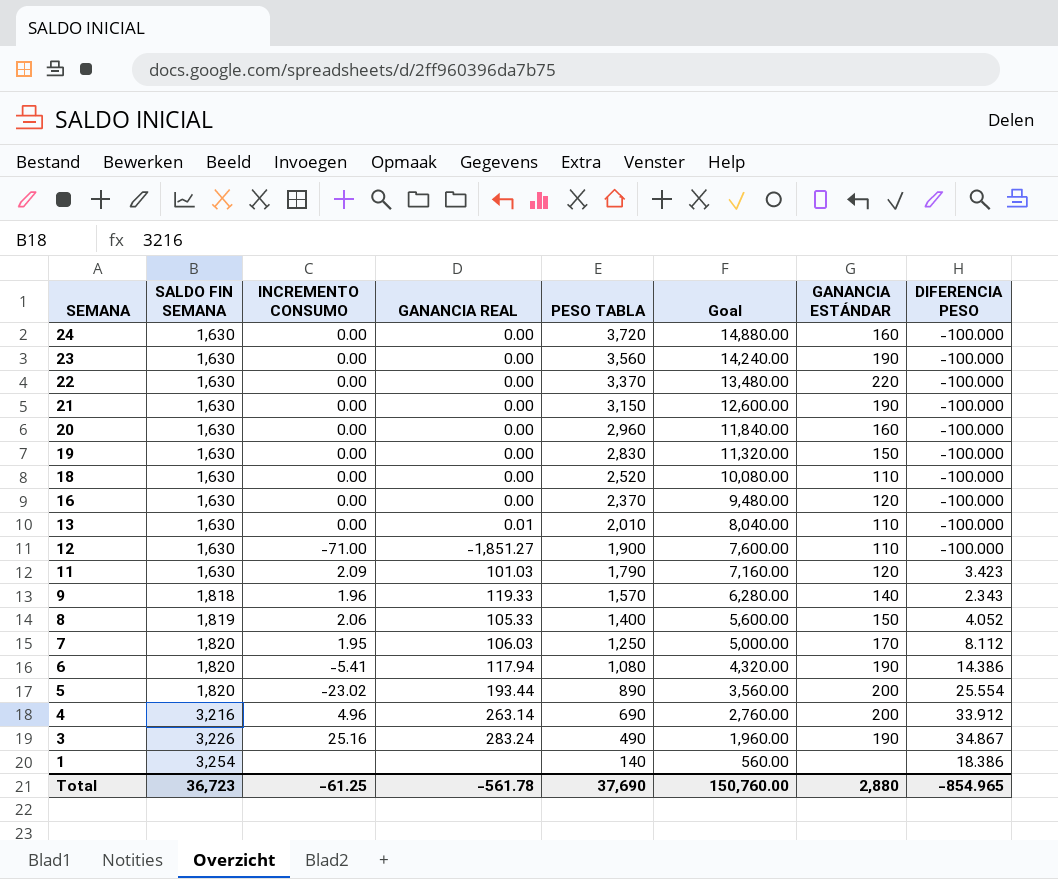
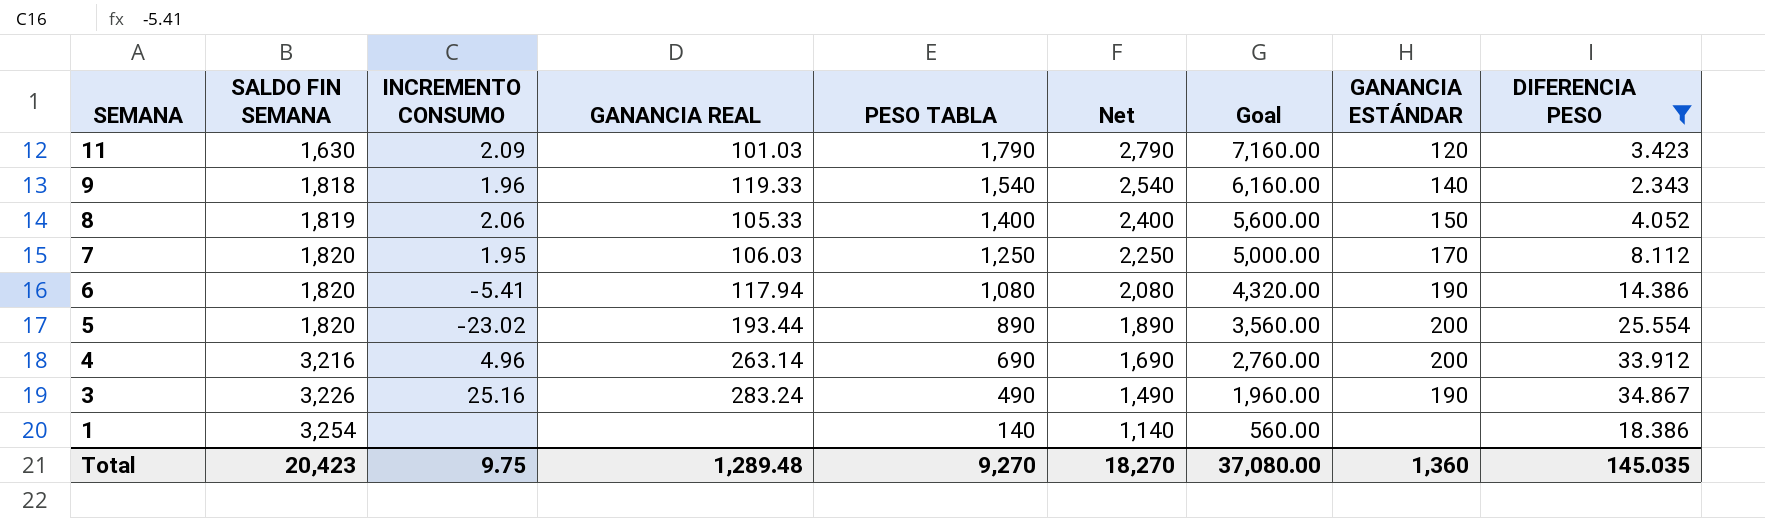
filter: none -> DIFERENCIA PESO != -100.000
column Net | formula: none -> [PESO TABLA] + 1000
9 | PESO TABLA: 1,570 -> 1,540
9 | Goal: 6,280.00 -> 6,160.00
Total | SALDO FIN SEMANA: 36,723 -> 20,423
Total | INCREMENTO CONSUMO: -61.25 -> 9.75
Total | GANANCIA REAL: -561.78 -> 1,289.48
Total | PESO TABLA: 37,690 -> 9,270
Total | Goal: 150,760.00 -> 37,080.00
Total | GANANCIA ESTÁNDAR: 2,880 -> 1,360
Total | DIFERENCIA PESO: -854.965 -> 145.035

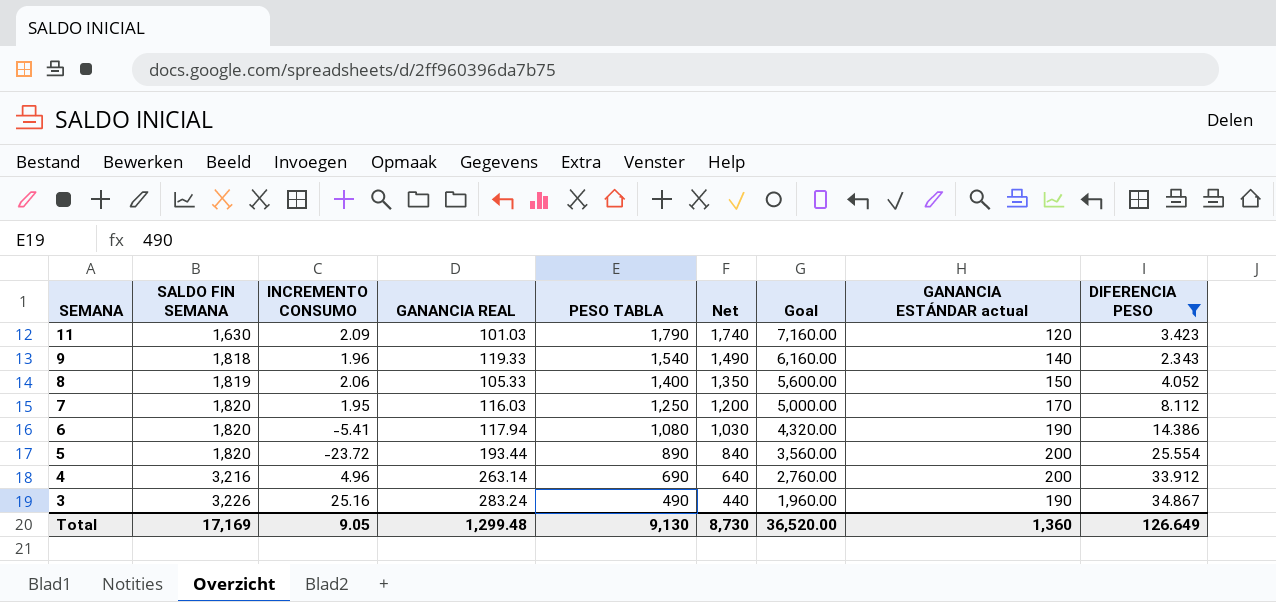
column Net | formula: [PESO TABLA] + 1000 -> [PESO TABLA] - 50
column name: GANANCIA ESTÁNDAR -> GANANCIA ESTÁNDAR actual
row 1: 3,254 | none | none | 140 | 1,140 | 560.00 | none | 18.386 -> none
7 | GANANCIA REAL: 106.03 -> 116.03
5 | INCREMENTO CONSUMO: -23.02 -> -23.72
Total | SALDO FIN SEMANA: 20,423 -> 17,169
Total | INCREMENTO CONSUMO: 9.75 -> 9.05
Total | GANANCIA REAL: 1,289.48 -> 1,299.48
Total | PESO TABLA: 9,270 -> 9,130
Total | Net: 18,270 -> 8,730
Total | Goal: 37,080.00 -> 36,520.00
Total | DIFERENCIA PESO: 145.035 -> 126.649

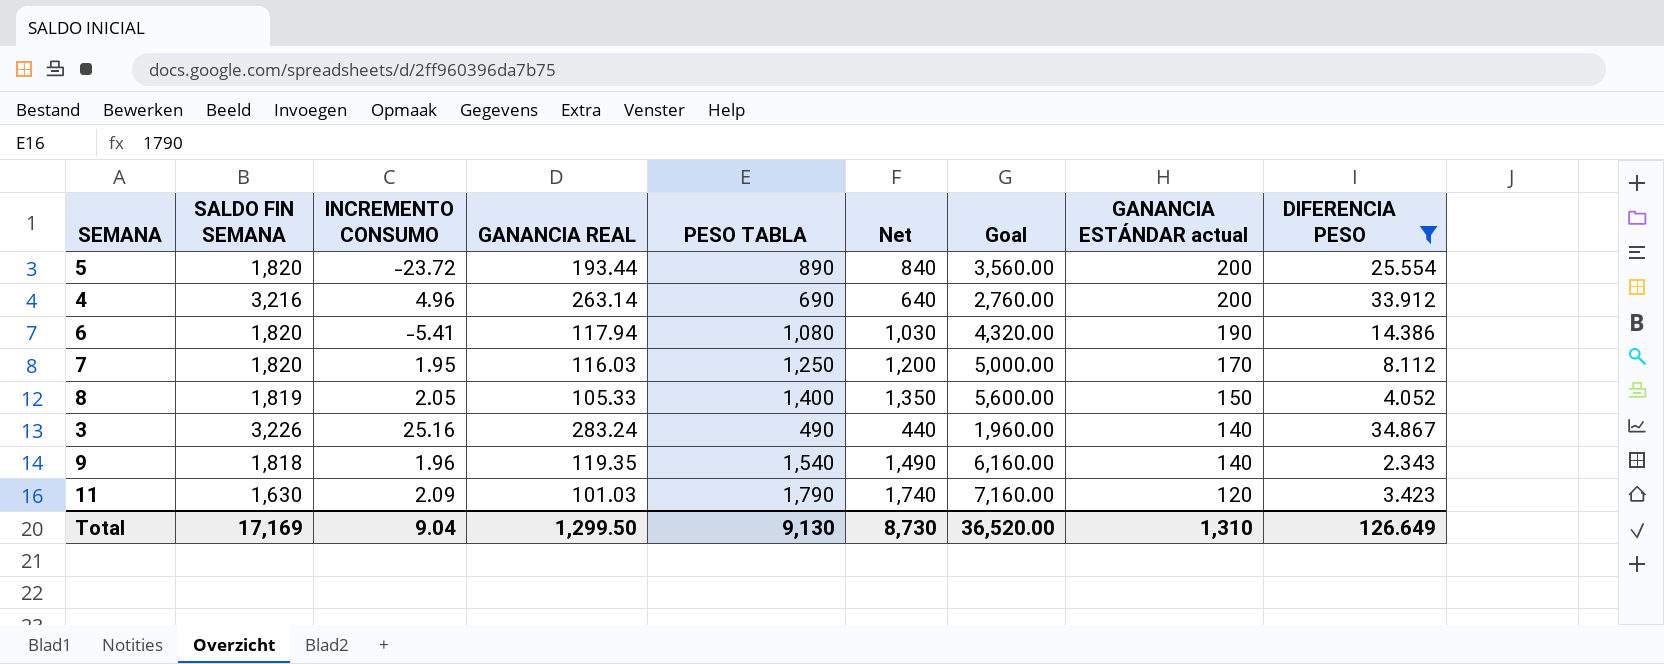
row order: SEMANA descending -> GANANCIA ESTÁNDAR actual descending
8 | INCREMENTO CONSUMO: 2.06 -> 2.05
3 | GANANCIA ESTÁNDAR actual: 190 -> 140
9 | GANANCIA REAL: 119.33 -> 119.35
Total | INCREMENTO CONSUMO: 9.05 -> 9.04
Total | GANANCIA REAL: 1,299.48 -> 1,299.50
Total | GANANCIA ESTÁNDAR actual: 1,360 -> 1,310

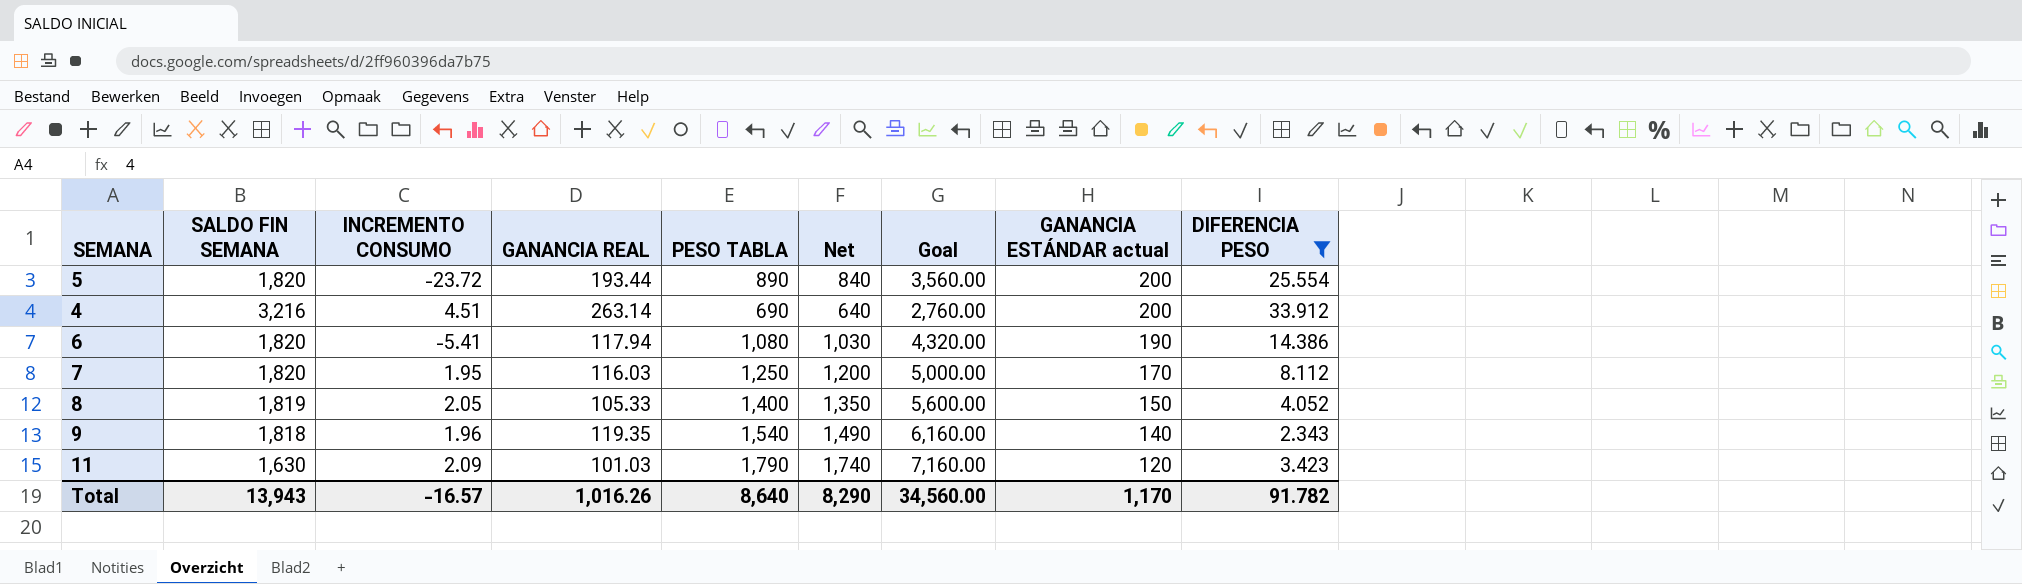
row 3: 3,226 | 25.16 | 283.24 | 490 | 440 | 1,960.00 | 140 | 34.867 -> none
4 | INCREMENTO CONSUMO: 4.96 -> 4.51
Total | SALDO FIN SEMANA: 17,169 -> 13,943
Total | INCREMENTO CONSUMO: 9.04 -> -16.57
Total | GANANCIA REAL: 1,299.50 -> 1,016.26
Total | PESO TABLA: 9,130 -> 8,640
Total | Net: 8,730 -> 8,290
Total | Goal: 36,520.00 -> 34,560.00
Total | GANANCIA ESTÁNDAR actual: 1,310 -> 1,170
Total | DIFERENCIA PESO: 126.649 -> 91.782

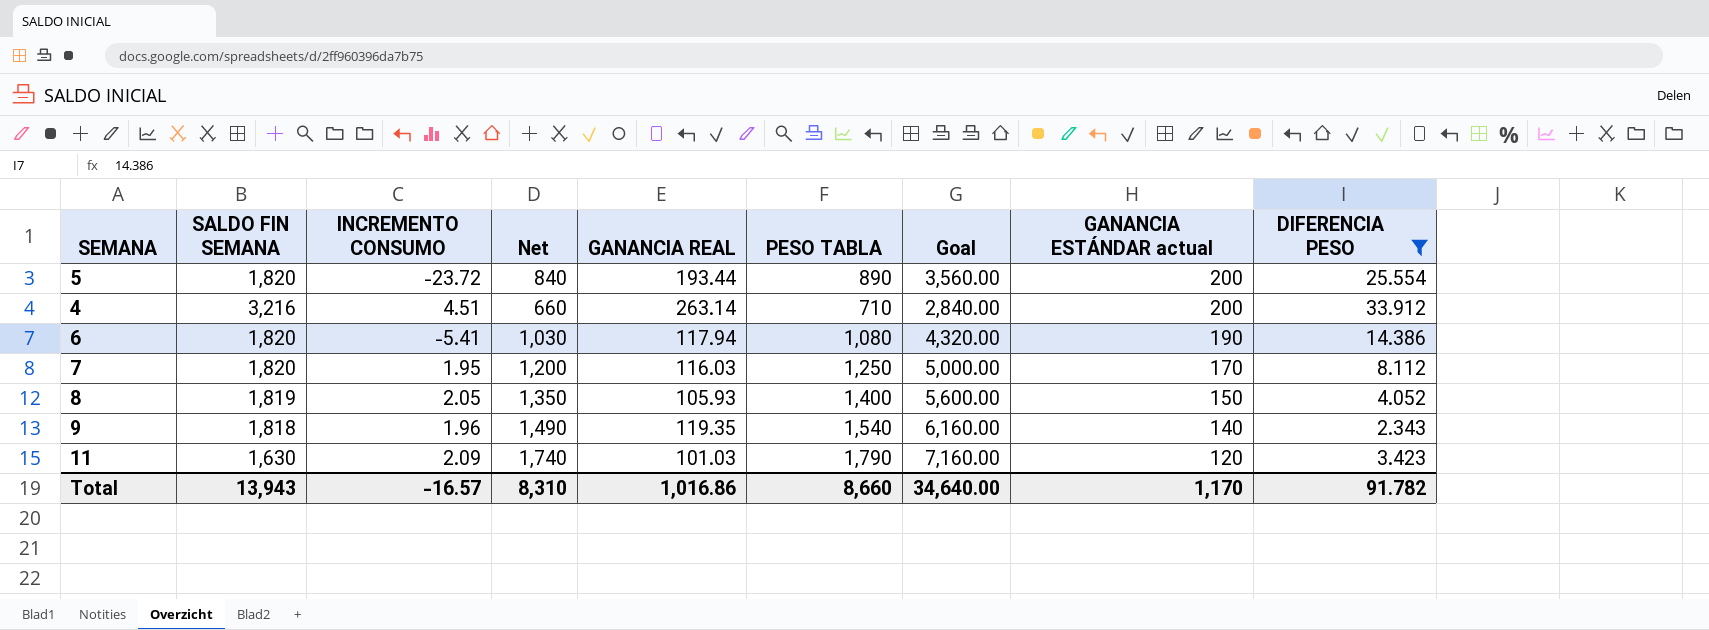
column Net | position: 6 -> 4
4 | Net: 640 -> 660
4 | PESO TABLA: 690 -> 710
4 | Goal: 2,760.00 -> 2,840.00
8 | GANANCIA REAL: 105.33 -> 105.93
Total | Net: 8,290 -> 8,310
Total | GANANCIA REAL: 1,016.26 -> 1,016.86
Total | PESO TABLA: 8,640 -> 8,660
Total | Goal: 34,560.00 -> 34,640.00

